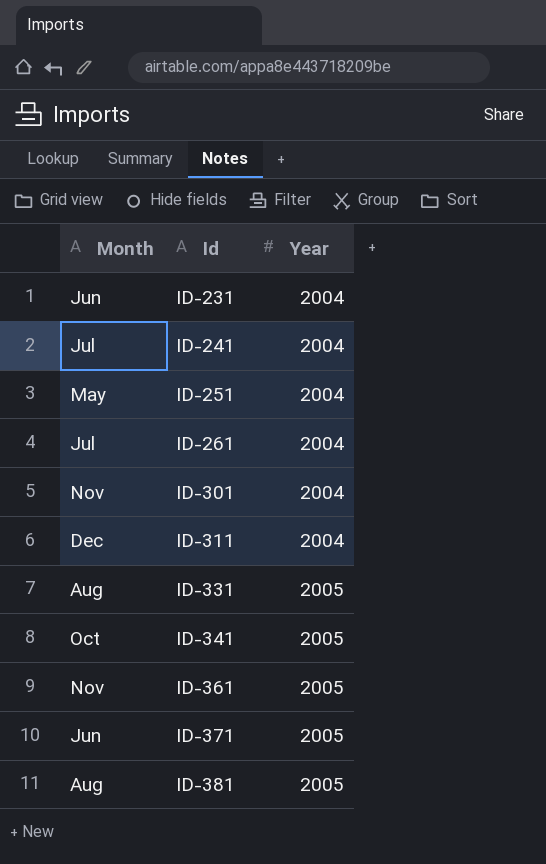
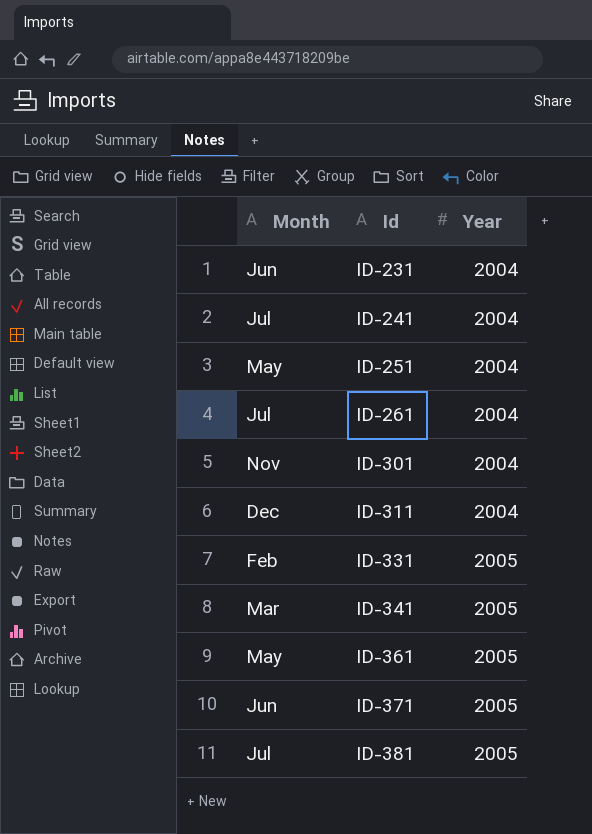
ID-331 | Month: Aug -> Feb
ID-341 | Month: Oct -> Mar
ID-361 | Month: Nov -> May
ID-381 | Month: Aug -> Jul

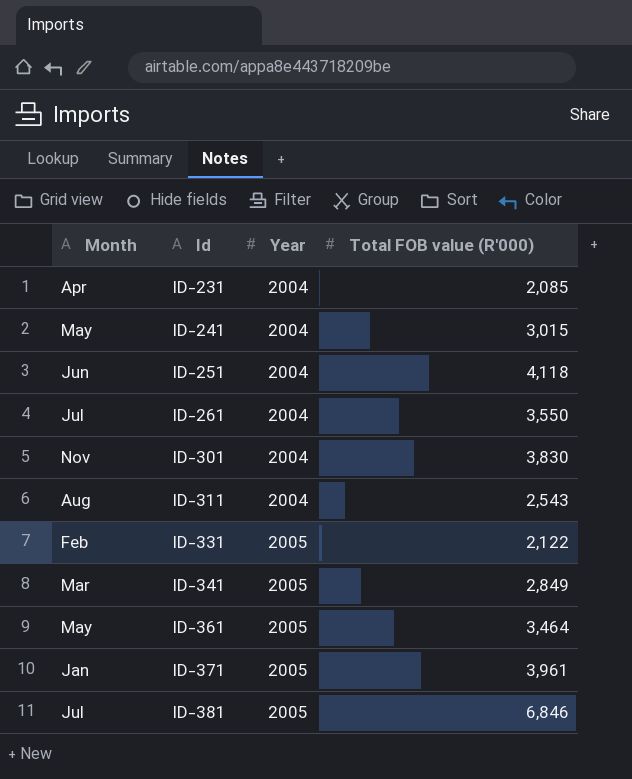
column Total FOB value (R'000) | position: none -> 4
ID-231 | Month: Jun -> Apr
ID-241 | Month: Jul -> May
ID-251 | Month: May -> Jun
ID-311 | Month: Dec -> Aug
ID-371 | Month: Jun -> Jan

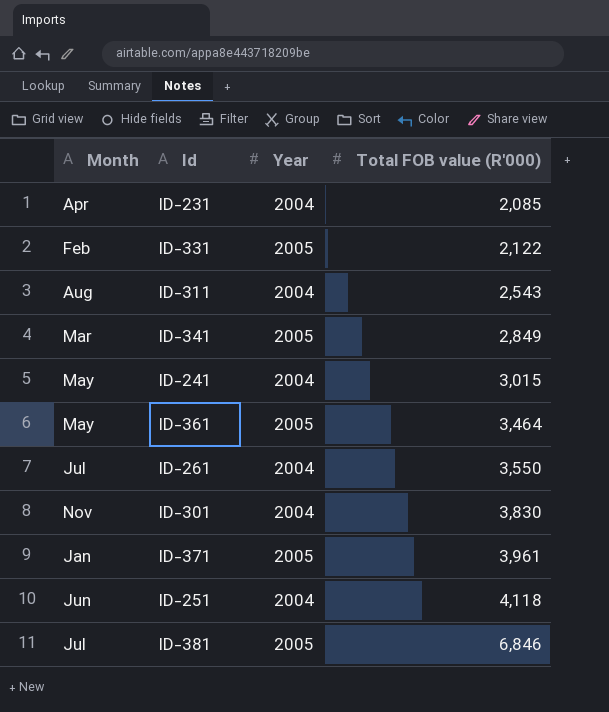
row order: Id ascending -> Total FOB value (R'000) ascending

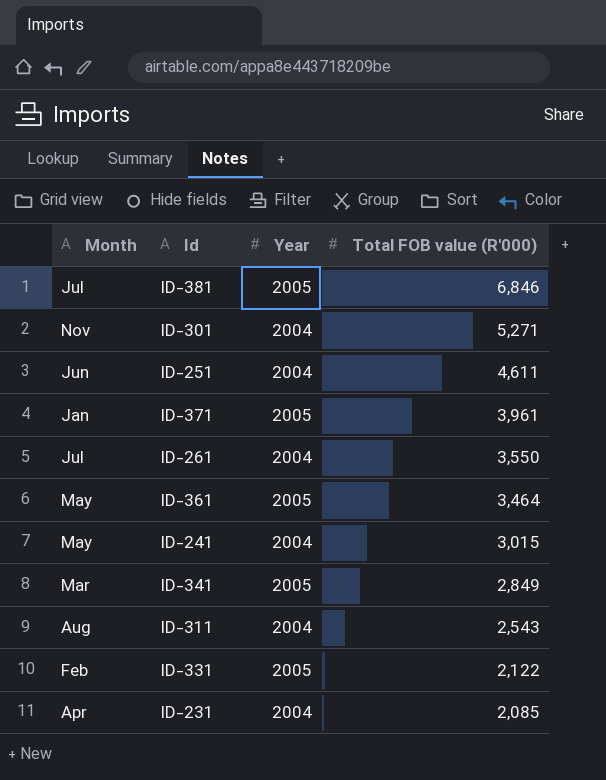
row order: Total FOB value (R'000) ascending -> Total FOB value (R'000) descending
ID-301 | Total FOB value (R'000): 3,830 -> 5,271
ID-251 | Total FOB value (R'000): 4,118 -> 4,611

